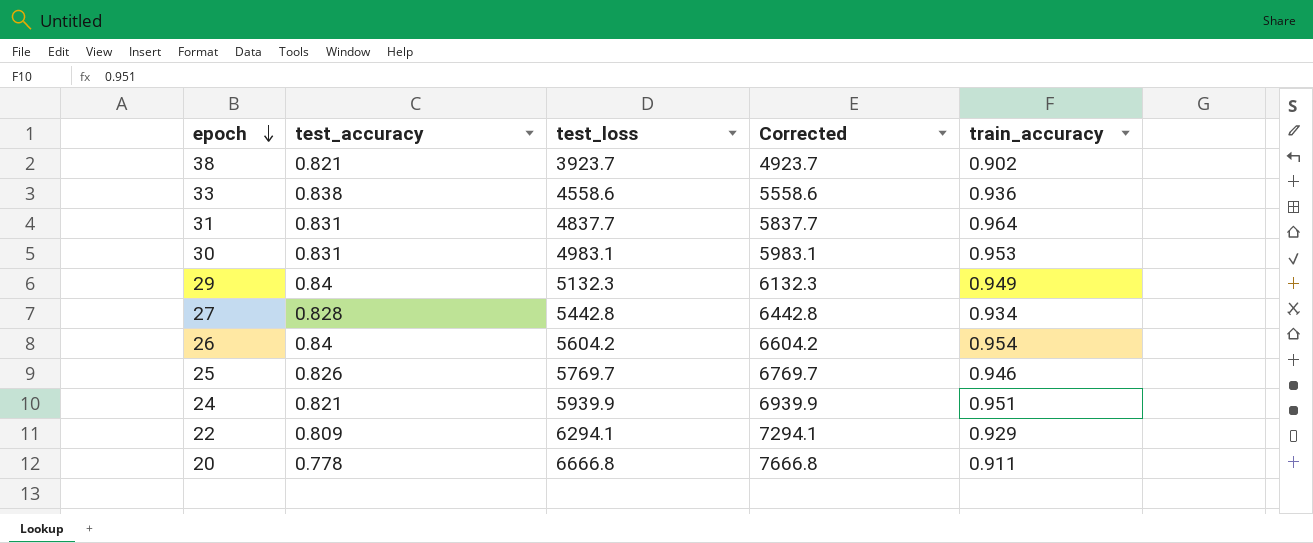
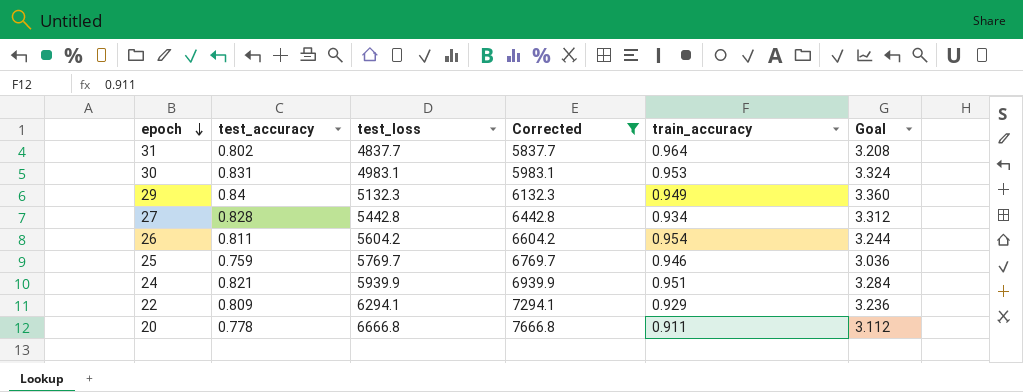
filter: none -> Corrected >= 5837.7
column Goal | formula: none -> [test_accuracy] * 4
31 | test_accuracy: 0.831 -> 0.802
26 | test_accuracy: 0.84 -> 0.811
25 | test_accuracy: 0.826 -> 0.759

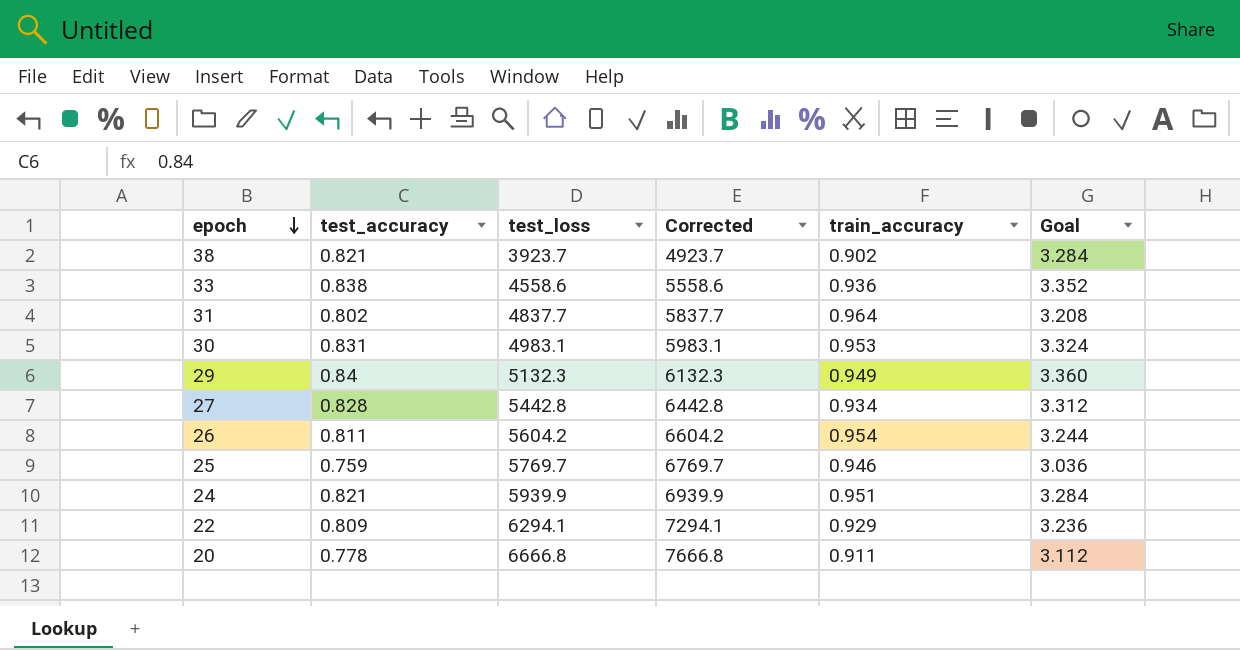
filter: Corrected >= 5837.7 -> none

